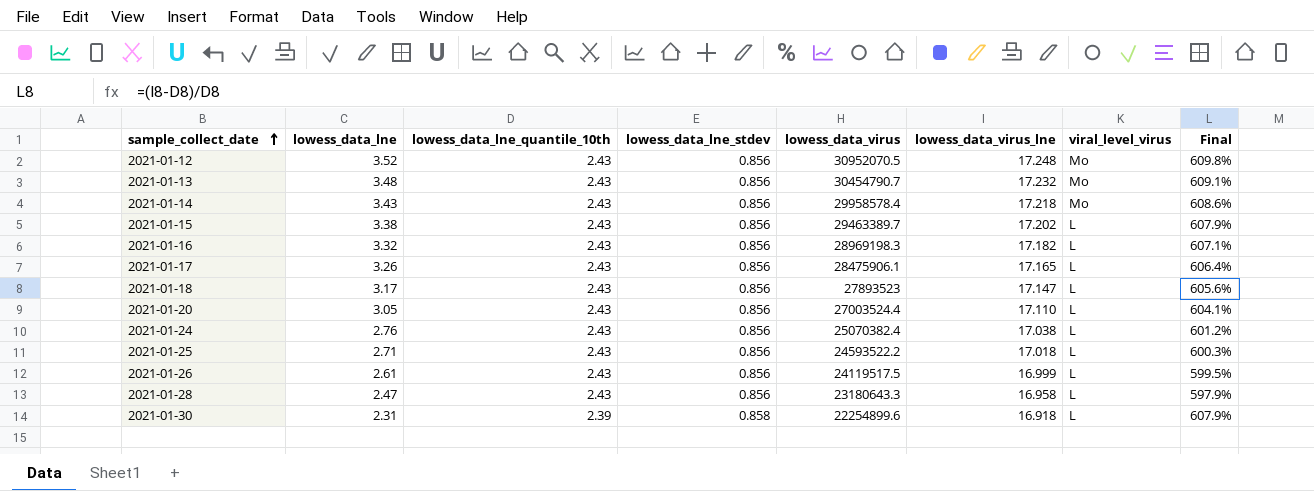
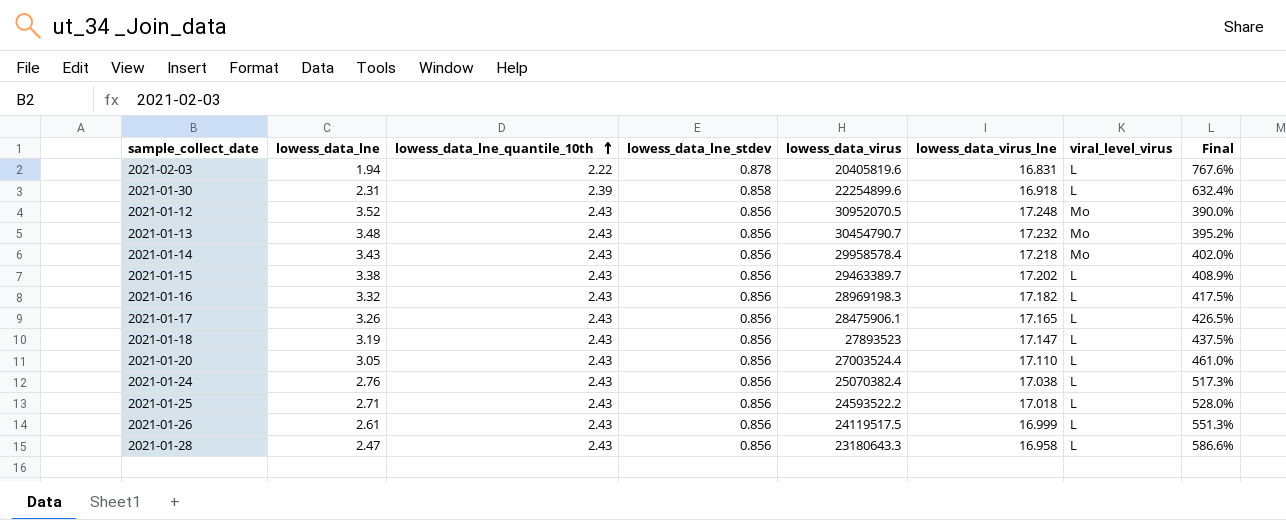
row order: sample_collect_date ascending -> lowess_data_lne_quantile_10th ascending
column Final | formula: ([lowess_data_virus_lne] - [lowess_data_lne_quantile_10th]) / [lowess_data_lne_quantile_10th] -> ([lowess_data_virus_lne] - [lowess_data_lne]) / [lowess_data_lne]
row 2021-02-03: none -> 1.94 | 2.22 | 0.878 | 20405819.6 | 16.831 | L | 767.6%
2021-01-18 | lowess_data_lne: 3.17 -> 3.19

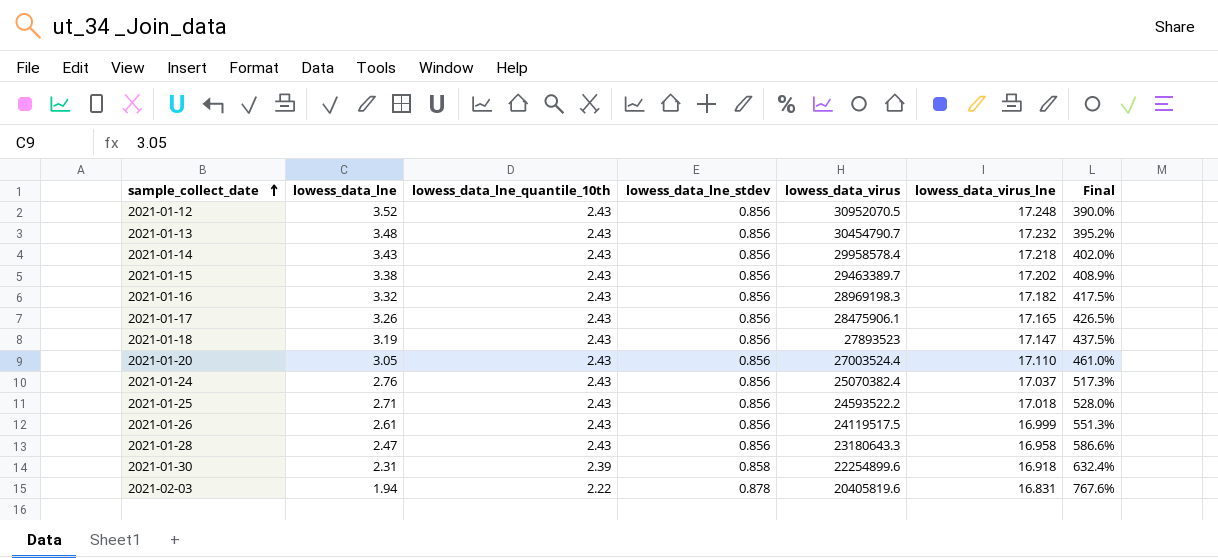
row order: lowess_data_lne_quantile_10th ascending -> sample_collect_date ascending
column viral_level_virus | position: 7 -> none
2021-01-24 | lowess_data_virus_lne: 17.038 -> 17.037

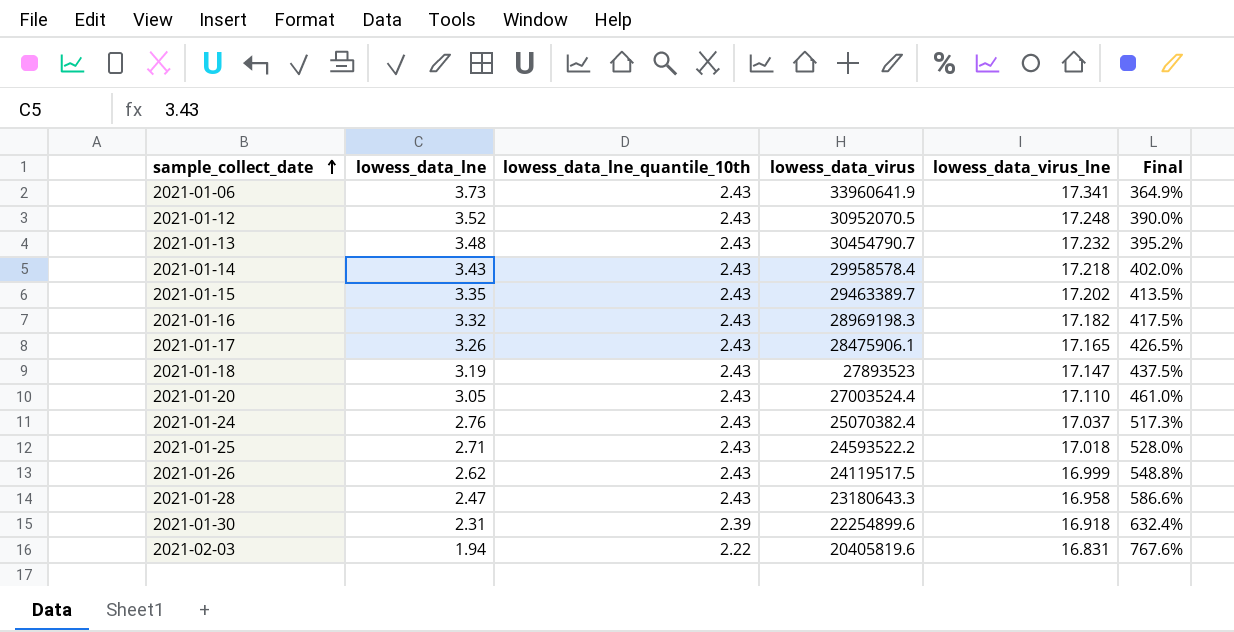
column lowess_data_lne_stdev | position: 4 -> none
row 2021-01-06: none -> 3.73 | 2.43 | 33960641.9 | 17.341 | 364.9%
2021-01-15 | lowess_data_lne: 3.38 -> 3.35
2021-01-15 | Final: 408.9% -> 413.5%
2021-01-26 | lowess_data_lne: 2.61 -> 2.62
2021-01-26 | Final: 551.3% -> 548.8%

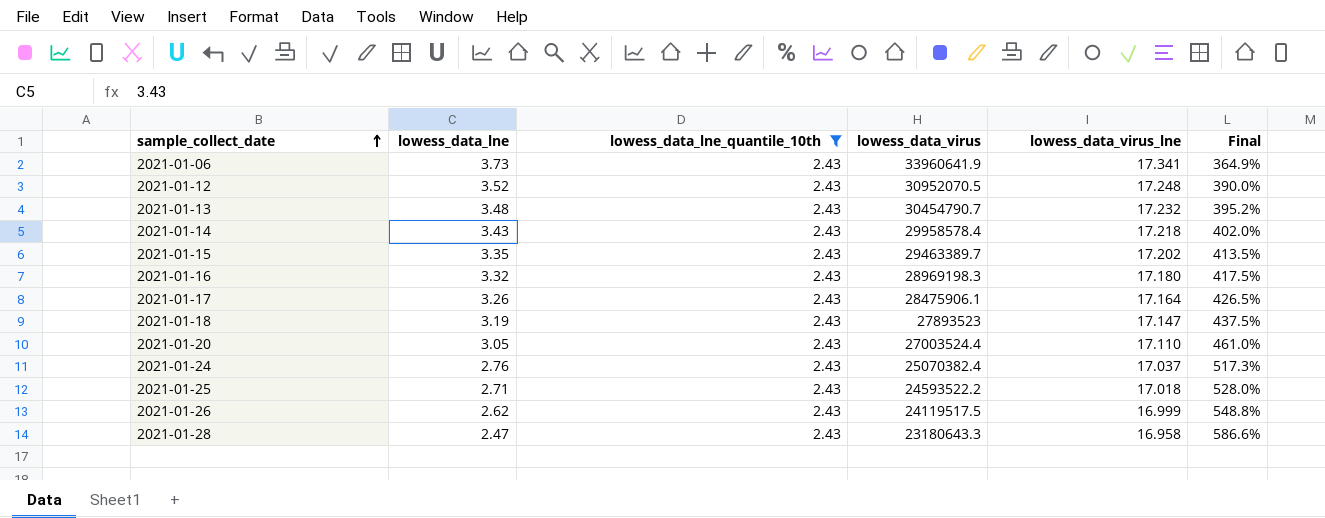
filter: none -> lowess_data_lne_quantile_10th = 2.43
2021-01-16 | lowess_data_virus_lne: 17.182 -> 17.180
2021-01-17 | lowess_data_virus_lne: 17.165 -> 17.164

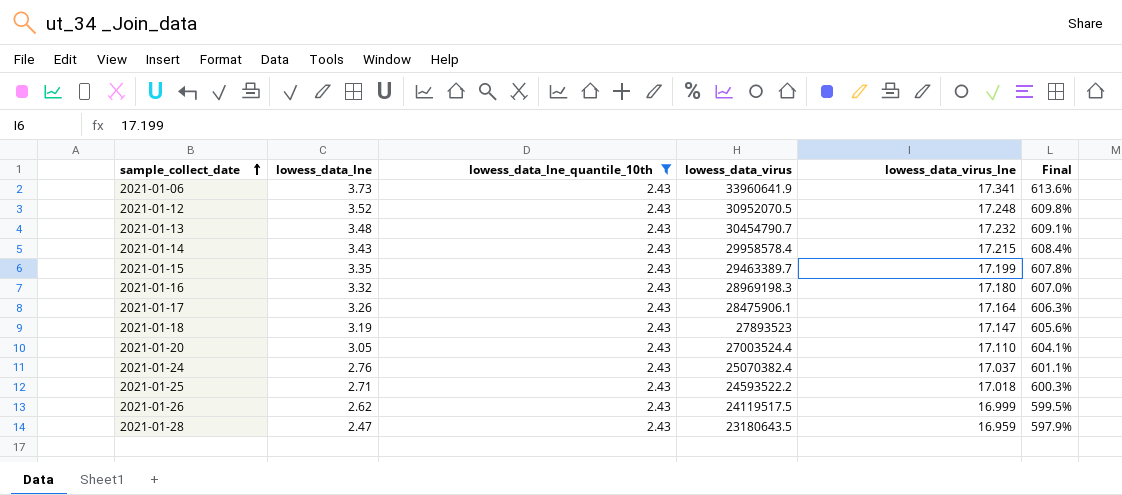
column Final | formula: ([lowess_data_virus_lne] - [lowess_data_lne]) / [lowess_data_lne] -> ([lowess_data_virus_lne] - [lowess_data_lne_quantile_10th]) / [lowess_data_lne_quantile_10th]
2021-01-14 | lowess_data_virus_lne: 17.218 -> 17.215
2021-01-15 | lowess_data_virus_lne: 17.202 -> 17.199
2021-01-28 | lowess_data_virus: 23180643.3 -> 23180643.5
2021-01-28 | lowess_data_virus_lne: 16.958 -> 16.959

